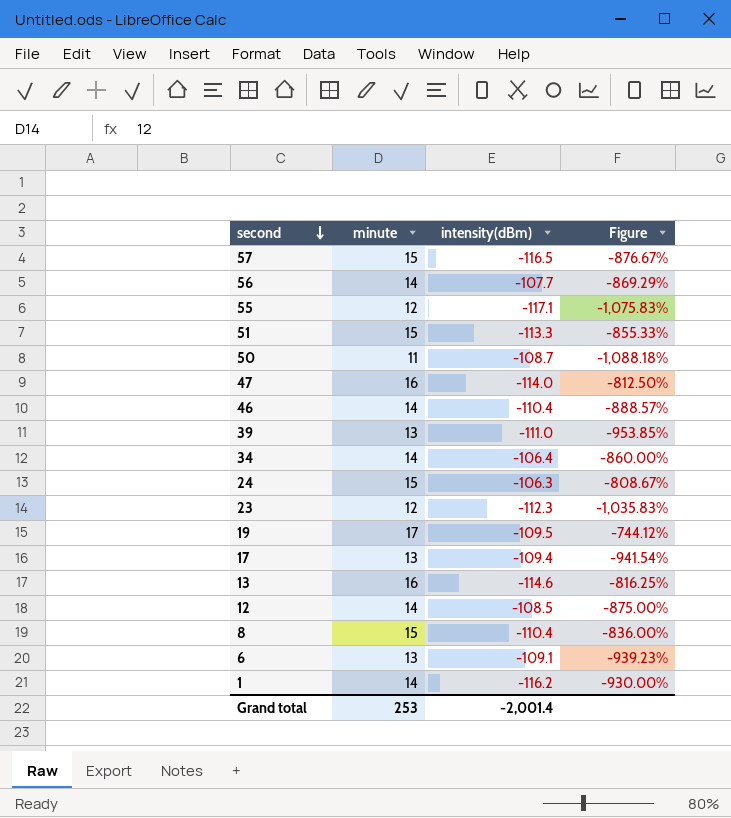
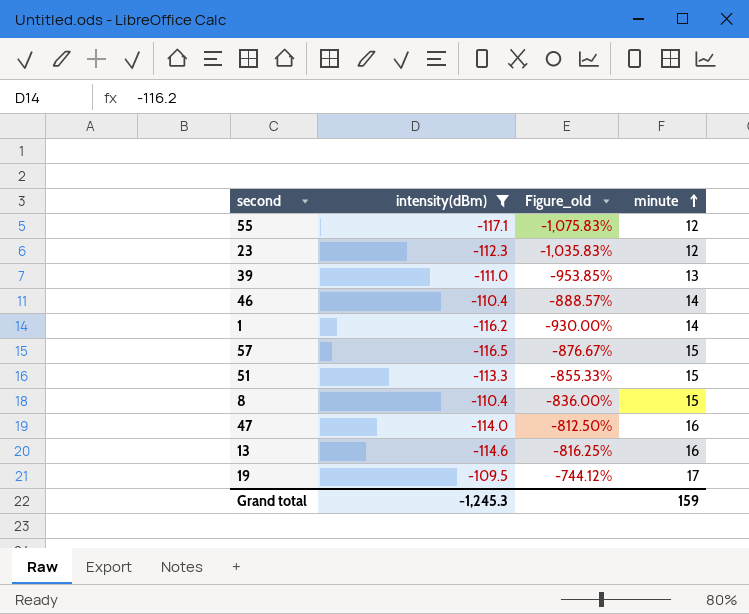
filter: none -> intensity(dBm) <= -109.5
row order: second descending -> minute ascending
column name: Figure -> Figure_old
column minute | position: 2 -> 4
Grand total | intensity(dBm): -2,001.4 -> -1,245.3
Grand total | minute: 253 -> 159

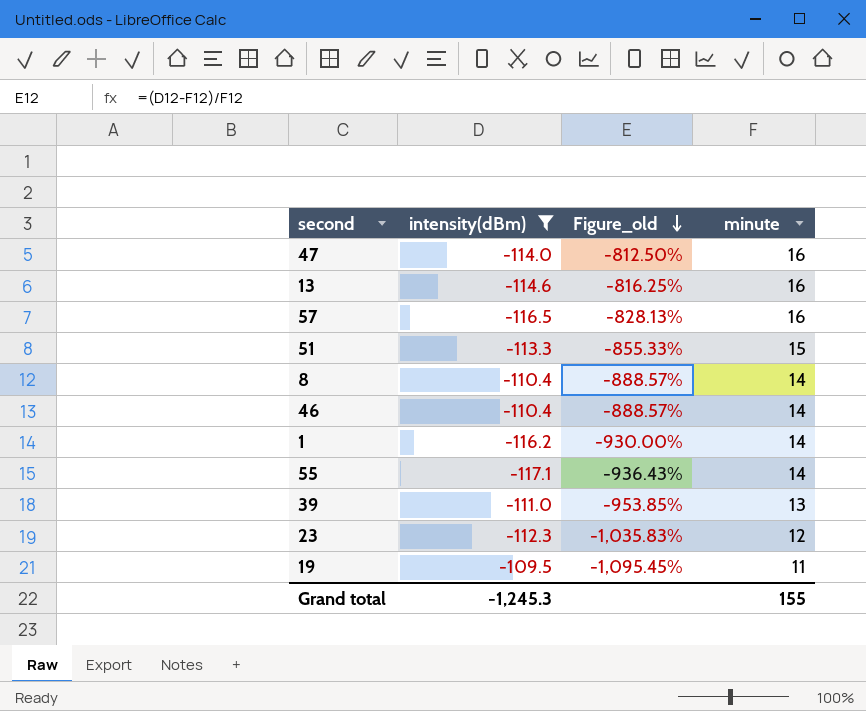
row order: minute ascending -> Figure_old descending
57 | Figure_old: -876.67% -> -828.13%
57 | minute: 15 -> 16
8 | Figure_old: -836.00% -> -888.57%
8 | minute: 15 -> 14
55 | Figure_old: -1,075.83% -> -936.43%
55 | minute: 12 -> 14
19 | Figure_old: -744.12% -> -1,095.45%
19 | minute: 17 -> 11
Grand total | minute: 159 -> 155

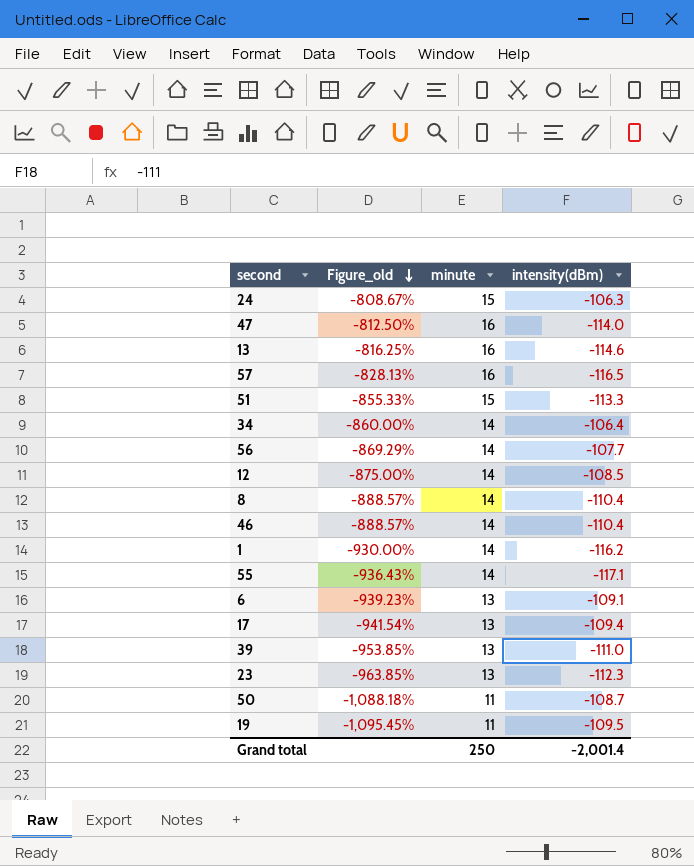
filter: intensity(dBm) <= -109.5 -> none
column intensity(dBm) | position: 2 -> 4
23 | Figure_old: -1,035.83% -> -963.85%
23 | minute: 12 -> 13
Grand total | minute: 155 -> 250
Grand total | intensity(dBm): -1,245.3 -> -2,001.4

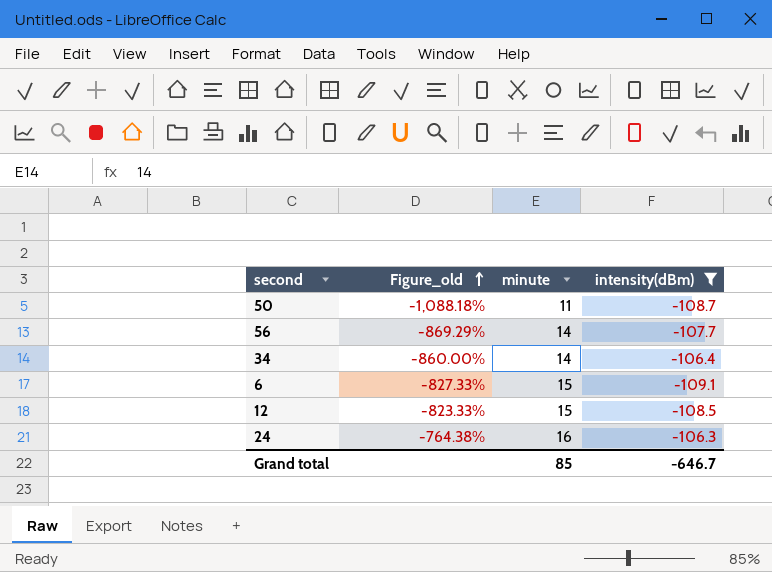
filter: none -> intensity(dBm) >= -109.1
row order: Figure_old descending -> Figure_old ascending
6 | Figure_old: -939.23% -> -827.33%
6 | minute: 13 -> 15
12 | Figure_old: -875.00% -> -823.33%
12 | minute: 14 -> 15
24 | Figure_old: -808.67% -> -764.38%
24 | minute: 15 -> 16
Grand total | minute: 250 -> 85
Grand total | intensity(dBm): -2,001.4 -> -646.7

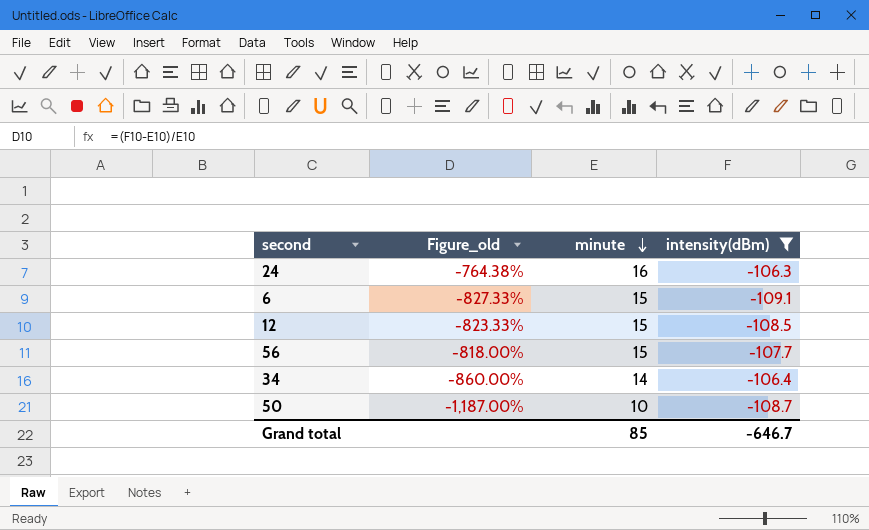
row order: Figure_old ascending -> minute descending
56 | Figure_old: -869.29% -> -818.00%
56 | minute: 14 -> 15
50 | Figure_old: -1,088.18% -> -1,187.00%
50 | minute: 11 -> 10

